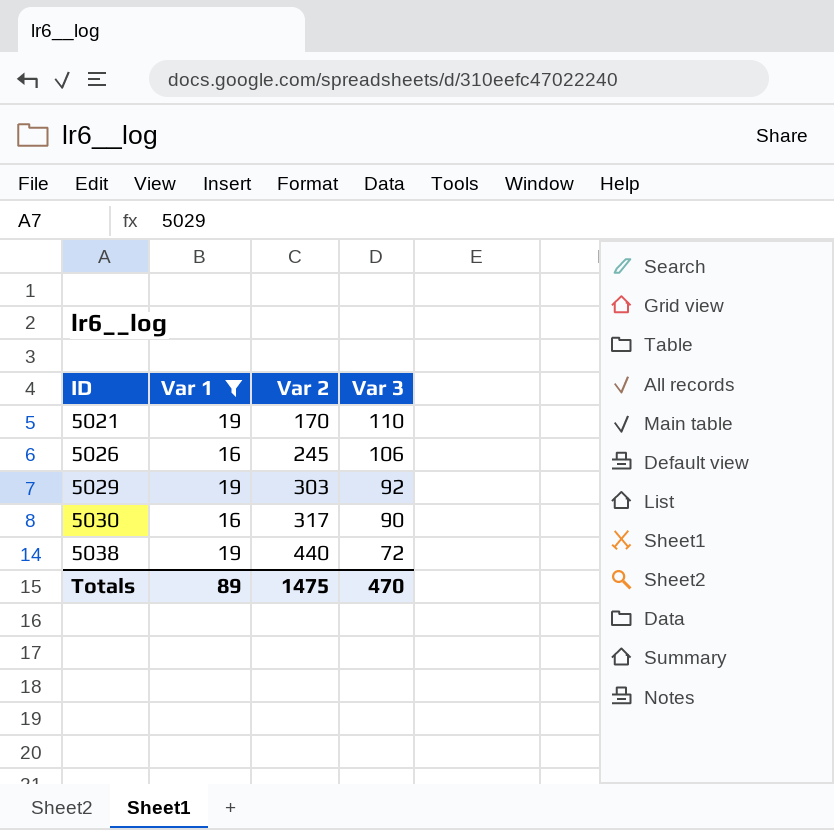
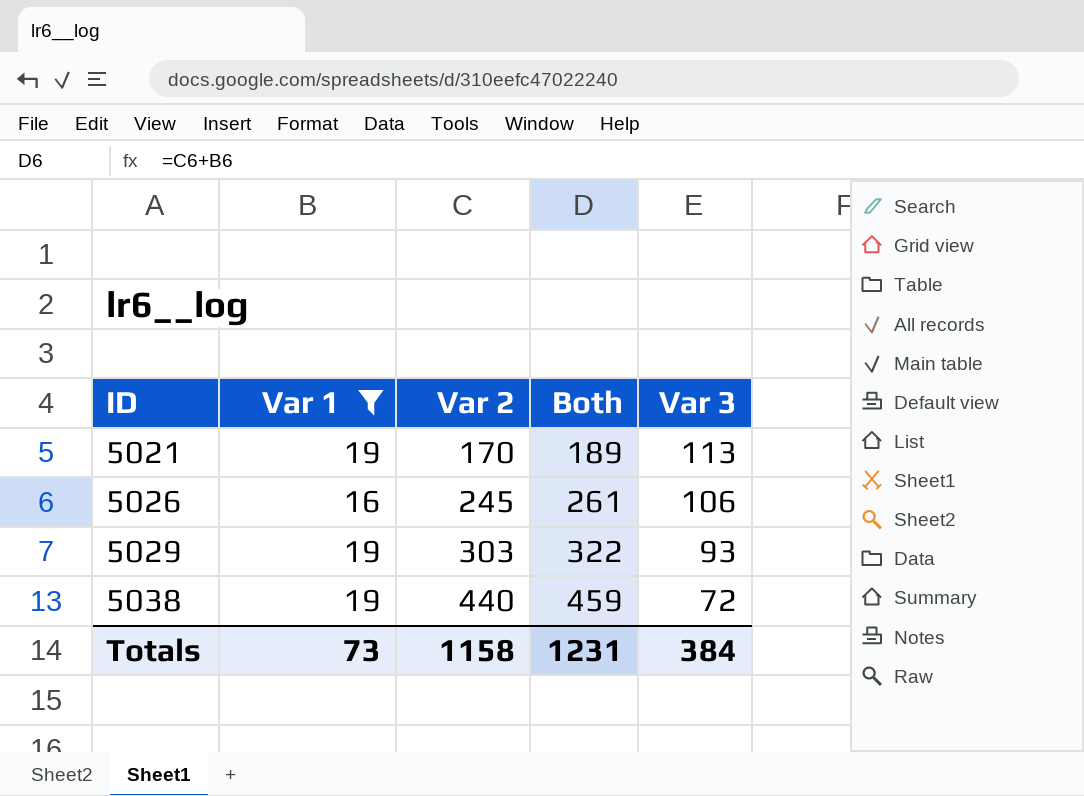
column Both | formula: none -> [Var 1] + [Var 2]
row 5030: 16 | 317 | 90 -> none
5021 | Var 3: 110 -> 113
5029 | Var 3: 92 -> 93
Totals | Var 1: 89 -> 73
Totals | Var 2: 1475 -> 1158
Totals | Var 3: 470 -> 384

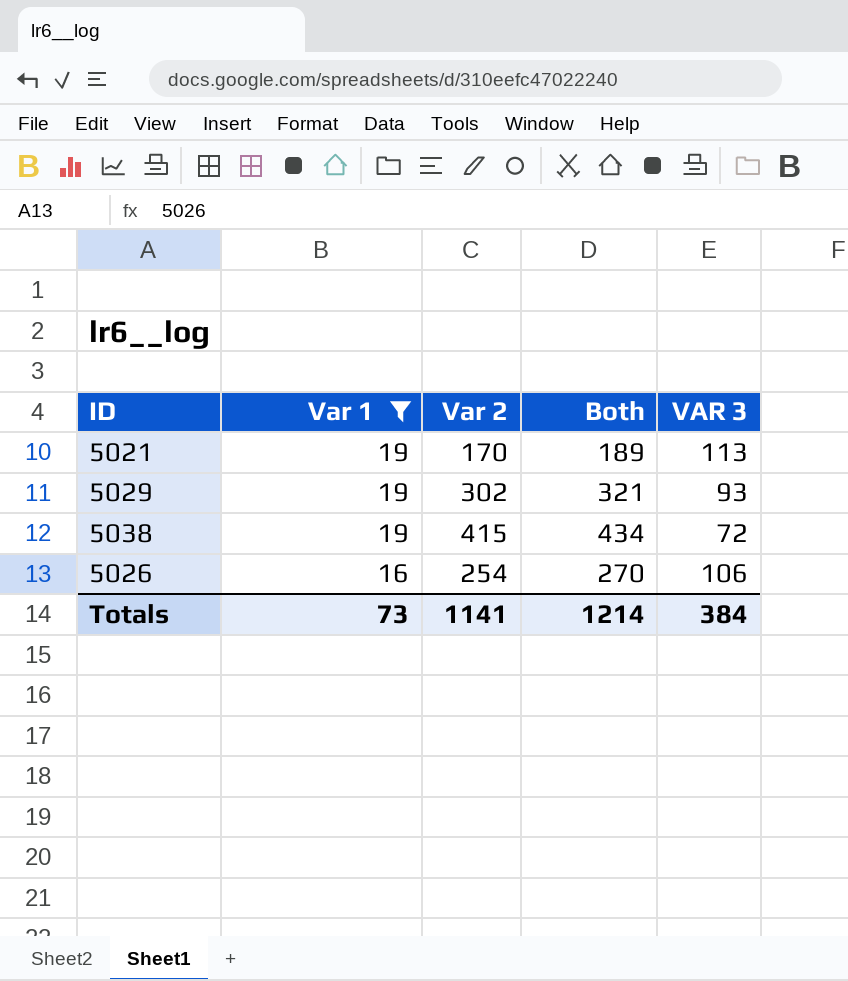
row order: ID ascending -> Var 1 descending
column name: Var 3 -> VAR 3
5029 | Var 2: 303 -> 302
5029 | Both: 322 -> 321
5038 | Var 2: 440 -> 415
5038 | Both: 459 -> 434
5026 | Var 2: 245 -> 254
5026 | Both: 261 -> 270
Totals | Var 2: 1158 -> 1141
Totals | Both: 1231 -> 1214

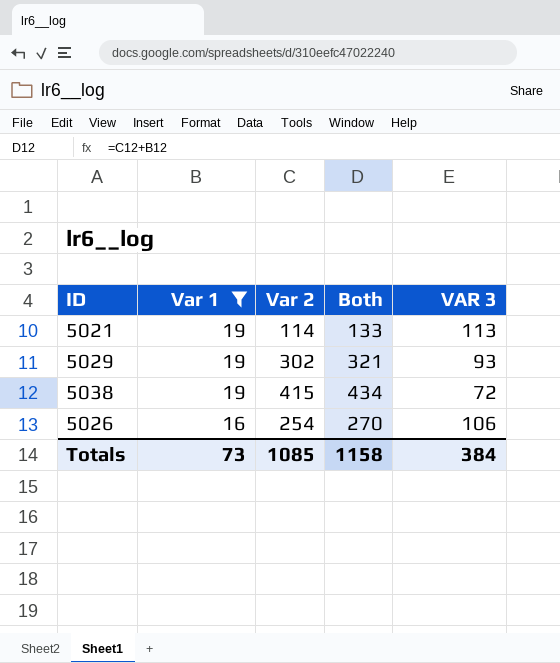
5021 | Var 2: 170 -> 114
5021 | Both: 189 -> 133
Totals | Var 2: 1141 -> 1085
Totals | Both: 1214 -> 1158

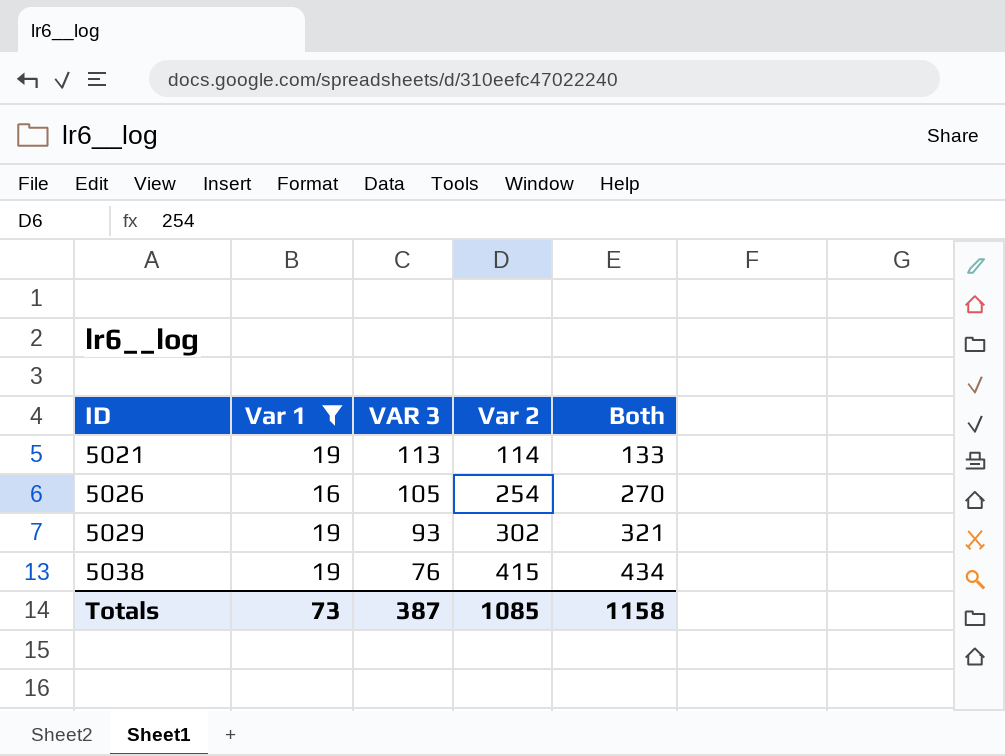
row order: Var 1 descending -> ID ascending
column VAR 3 | position: 5 -> 3
5026 | VAR 3: 106 -> 105
5038 | VAR 3: 72 -> 76
Totals | VAR 3: 384 -> 387

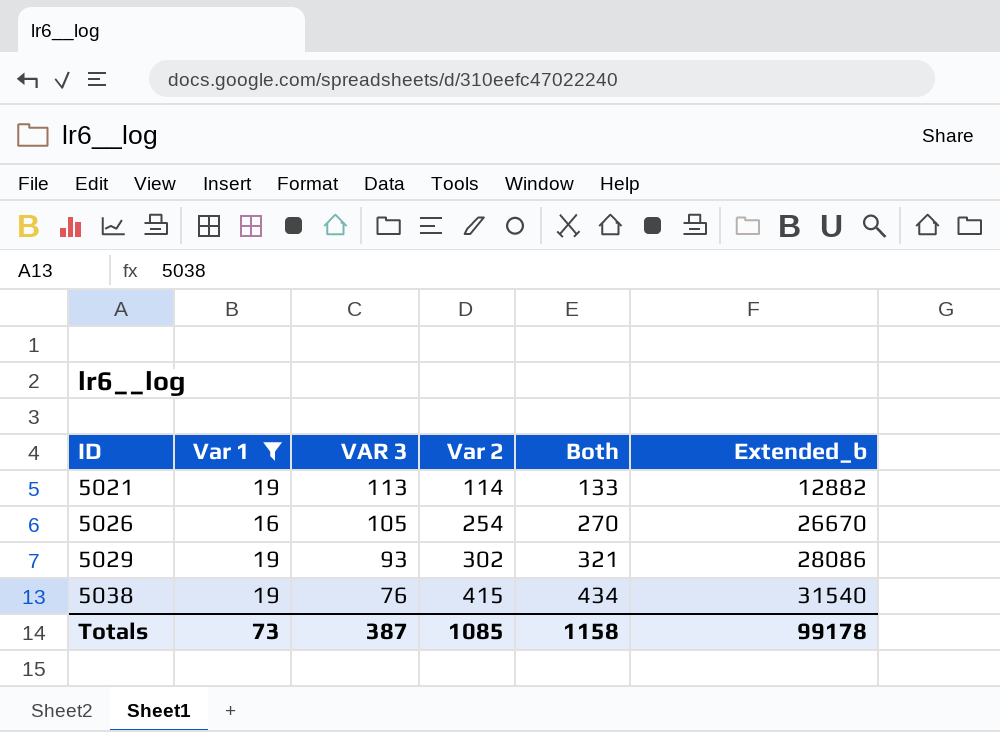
column Extended_b | formula: none -> [VAR 3] * [Var 2]

